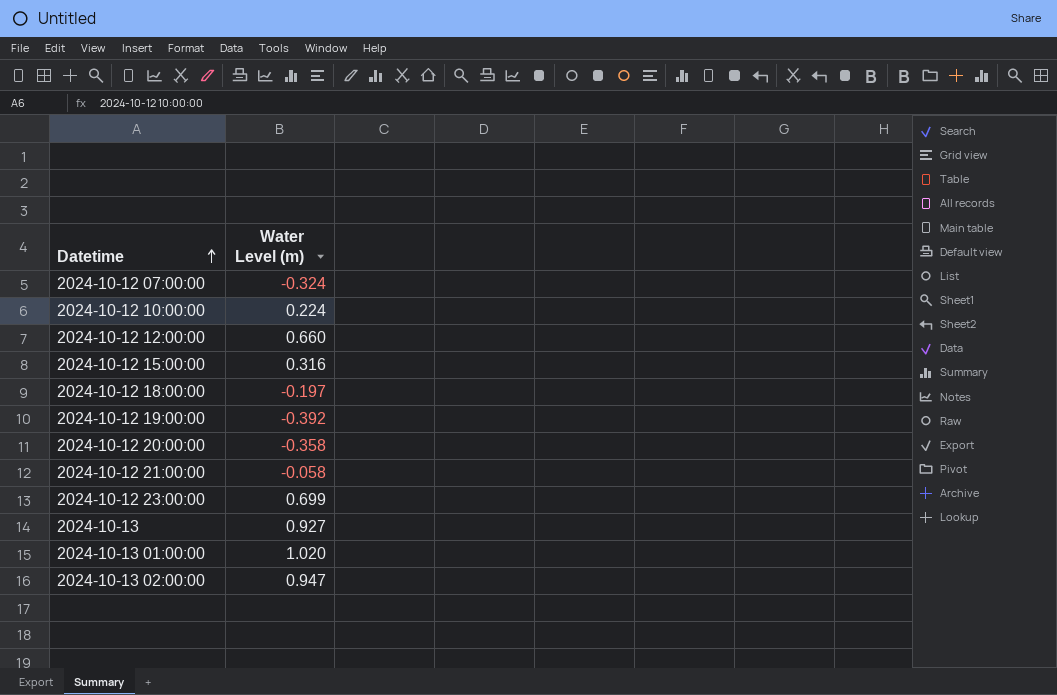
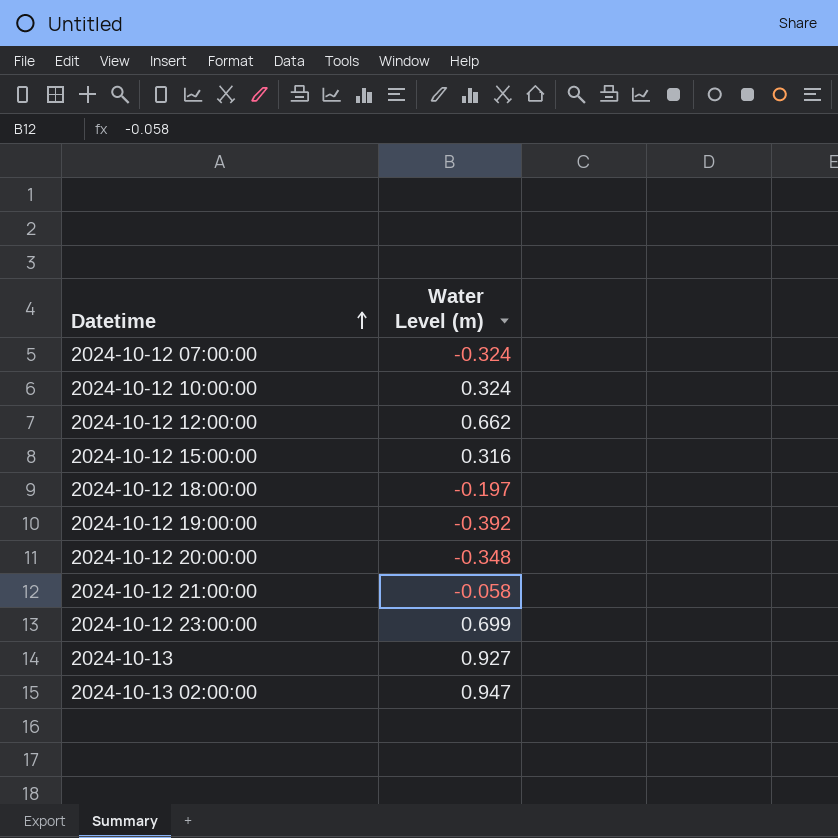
row 2024-10-13 01:00:00: 1.020 -> none
2024-10-12 10:00:00 | Water Level (m): 0.224 -> 0.324
2024-10-12 12:00:00 | Water Level (m): 0.660 -> 0.662
2024-10-12 20:00:00 | Water Level (m): -0.358 -> -0.348

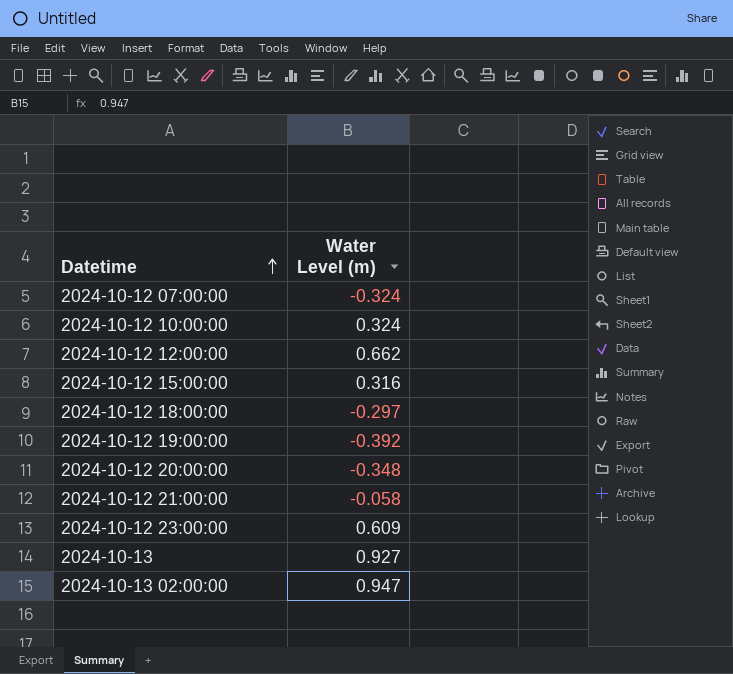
2024-10-12 18:00:00 | Water Level (m): -0.197 -> -0.297
2024-10-12 23:00:00 | Water Level (m): 0.699 -> 0.609

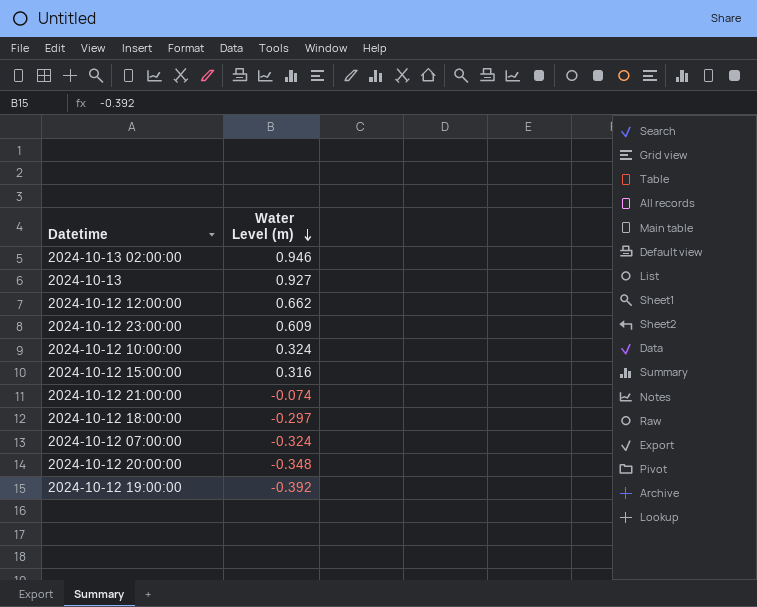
row order: Datetime ascending -> Water Level (m) descending
2024-10-13 02:00:00 | Water Level (m): 0.947 -> 0.946
2024-10-12 21:00:00 | Water Level (m): -0.058 -> -0.074

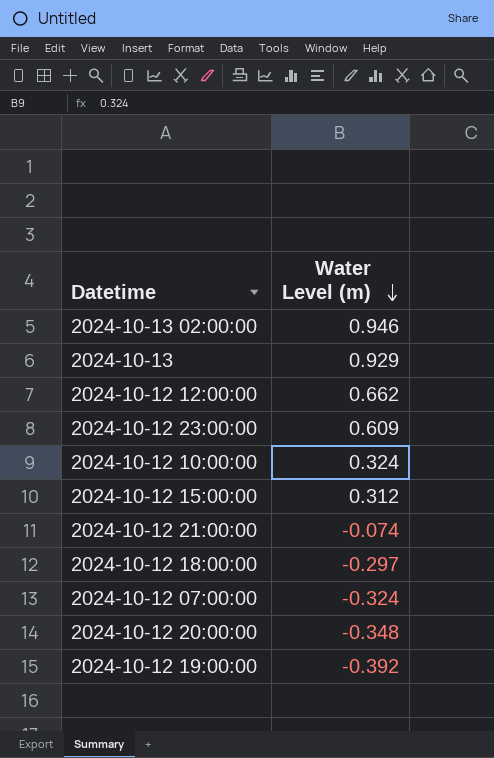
2024-10-13 | Water Level (m): 0.927 -> 0.929
2024-10-12 15:00:00 | Water Level (m): 0.316 -> 0.312

